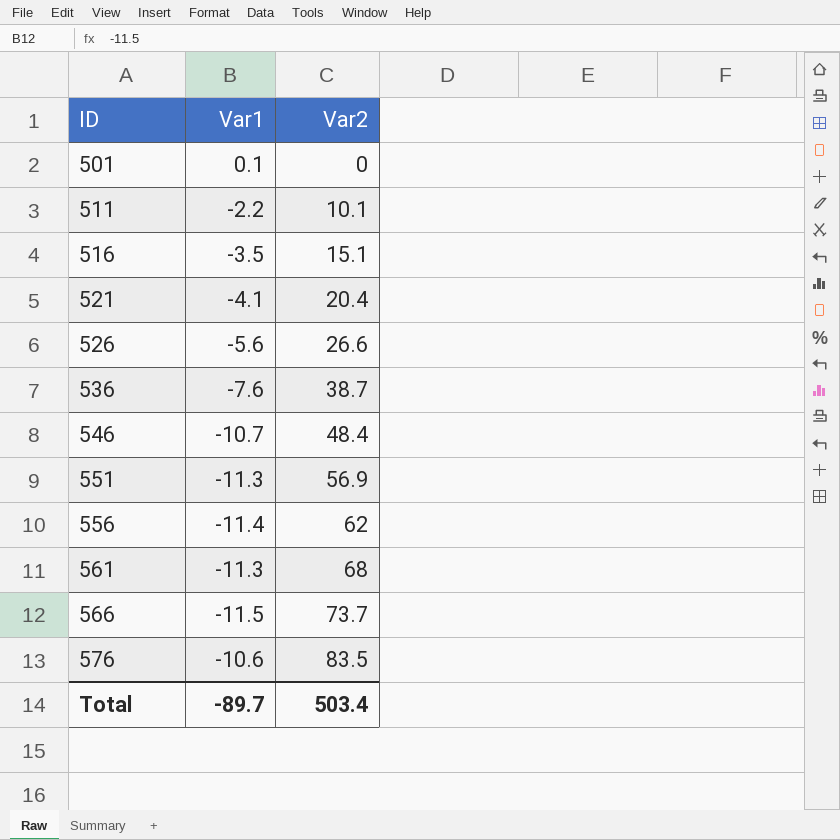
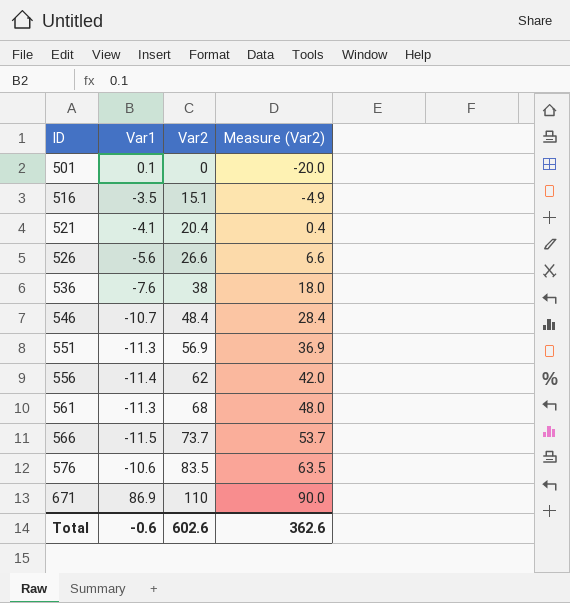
column Measure (Var2) | formula: none -> [Var2] - 20
row 511: -2.2 | 10.1 -> none
536 | Var2: 38.7 -> 38
row 671: none -> 86.9 | 110 | 90.0
Total | Var1: -89.7 -> -0.6
Total | Var2: 503.4 -> 602.6

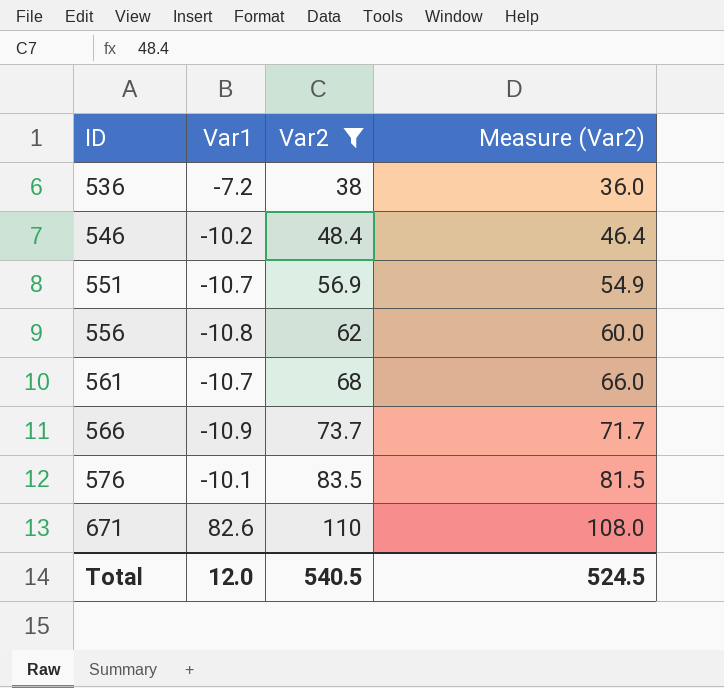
filter: none -> Var2 >= 38
column Measure (Var2) | formula: [Var2] - 20 -> [Var2] - 2
536 | Var1: -7.6 -> -7.2
546 | Var1: -10.7 -> -10.2
551 | Var1: -11.3 -> -10.7
556 | Var1: -11.4 -> -10.8
561 | Var1: -11.3 -> -10.7
566 | Var1: -11.5 -> -10.9
576 | Var1: -10.6 -> -10.1
671 | Var1: 86.9 -> 82.6
Total | Var1: -0.6 -> 12.0
Total | Var2: 602.6 -> 540.5
Total | Measure (Var2): 362.6 -> 524.5

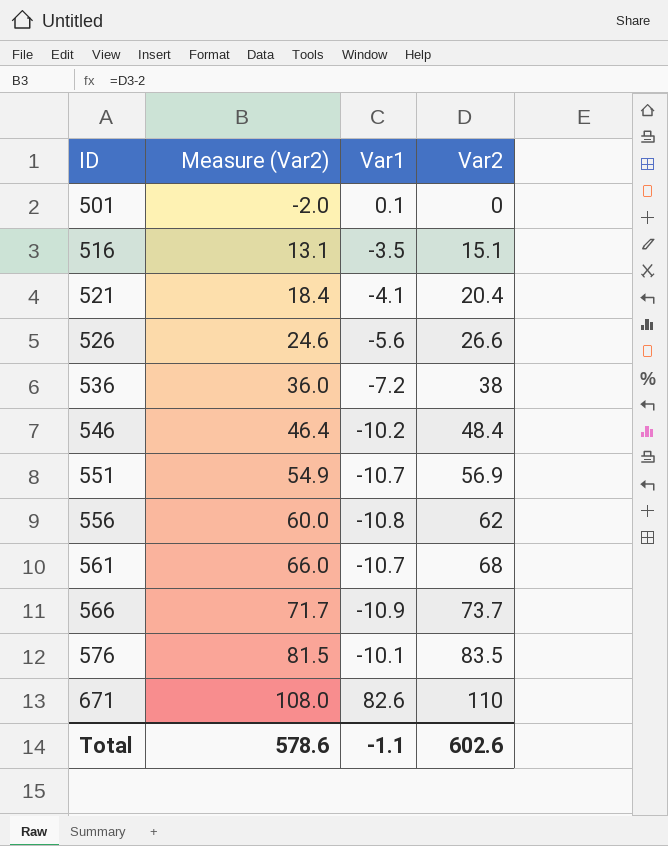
filter: Var2 >= 38 -> none
column Measure (Var2) | position: 4 -> 2
Total | Measure (Var2): 524.5 -> 578.6
Total | Var1: 12.0 -> -1.1
Total | Var2: 540.5 -> 602.6

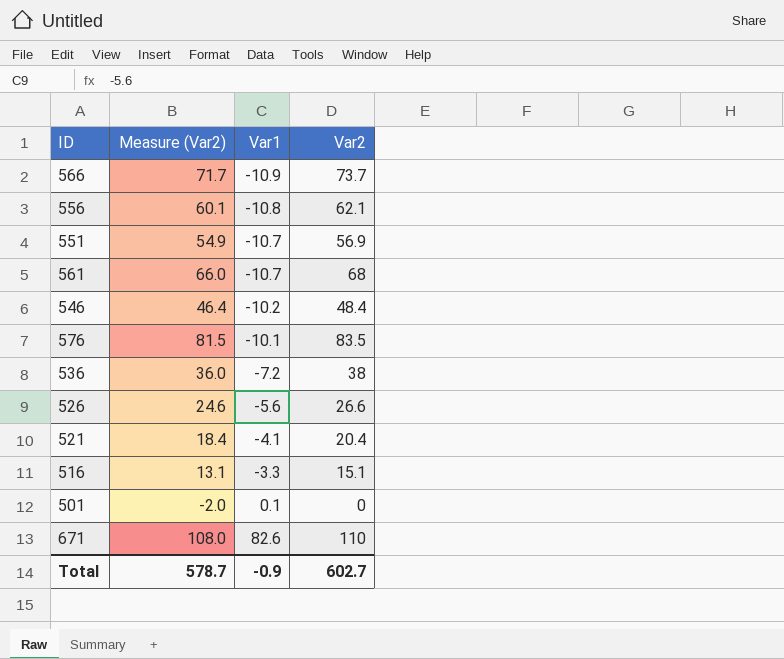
row order: ID ascending -> Var1 ascending
556 | Measure (Var2): 60.0 -> 60.1
556 | Var2: 62 -> 62.1
516 | Var1: -3.5 -> -3.3
Total | Measure (Var2): 578.6 -> 578.7
Total | Var1: -1.1 -> -0.9
Total | Var2: 602.6 -> 602.7

